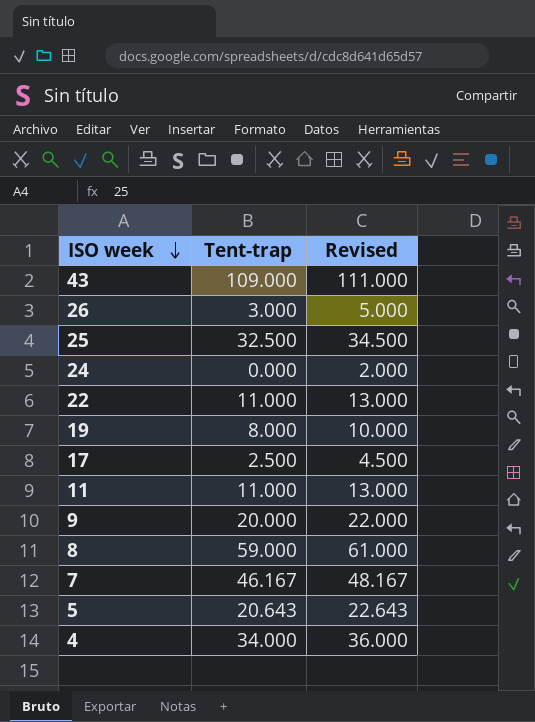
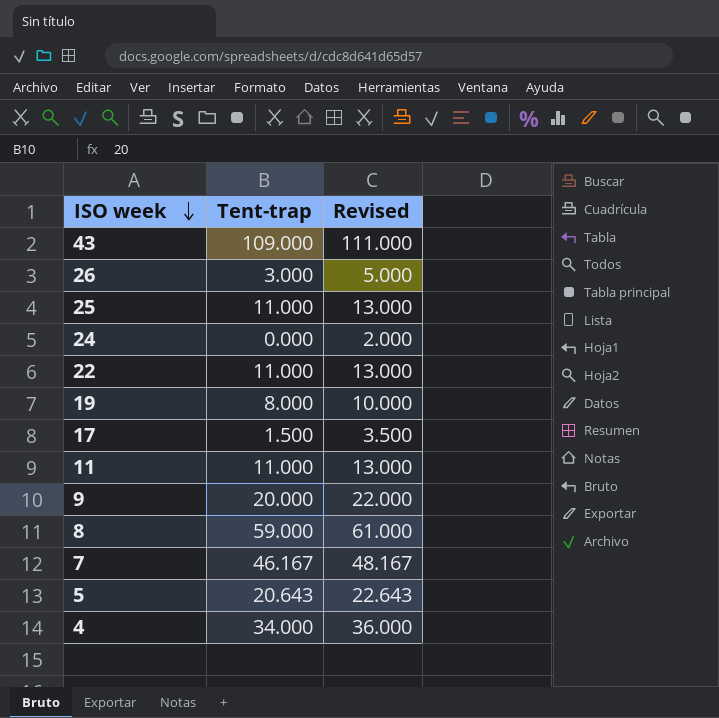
25 | Tent-trap: 32.500 -> 11.000
25 | Revised: 34.500 -> 13.000
17 | Tent-trap: 2.500 -> 1.500
17 | Revised: 4.500 -> 3.500

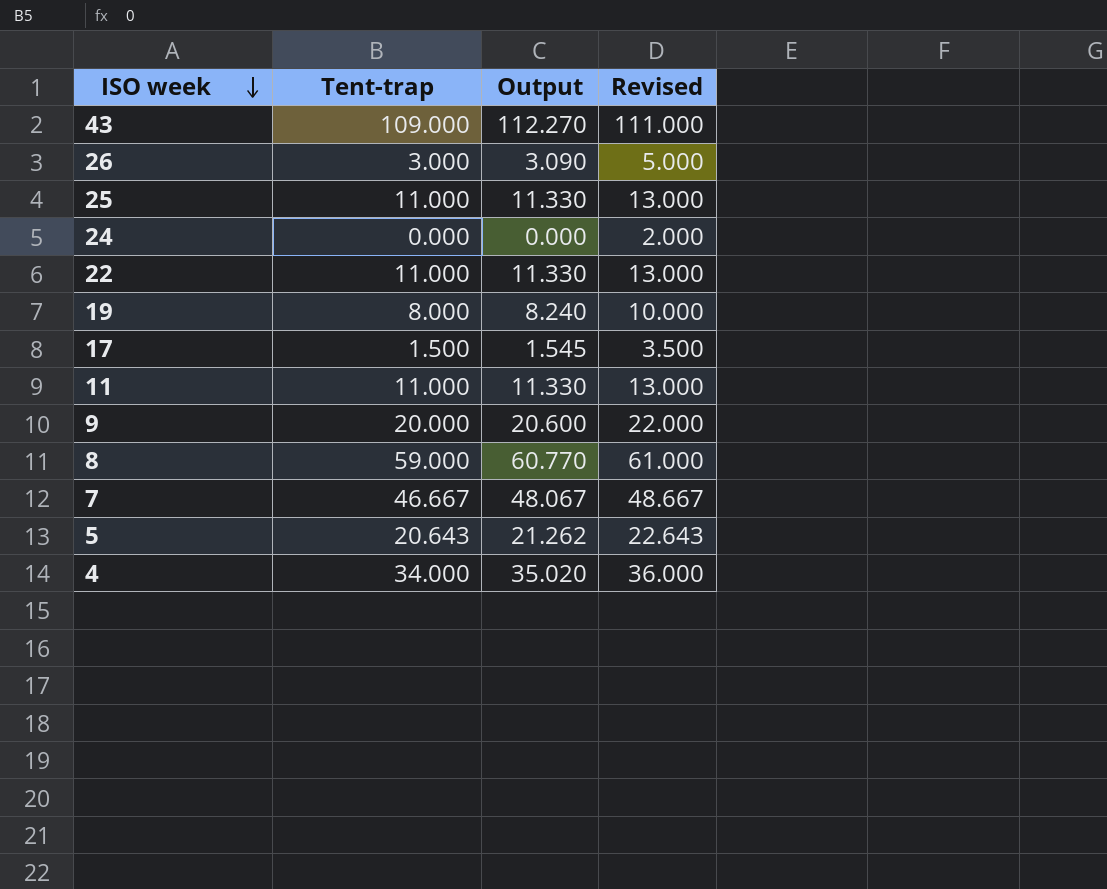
column Output | formula: none -> [Tent-trap] * 1.03
7 | Tent-trap: 46.167 -> 46.667
7 | Revised: 48.167 -> 48.667

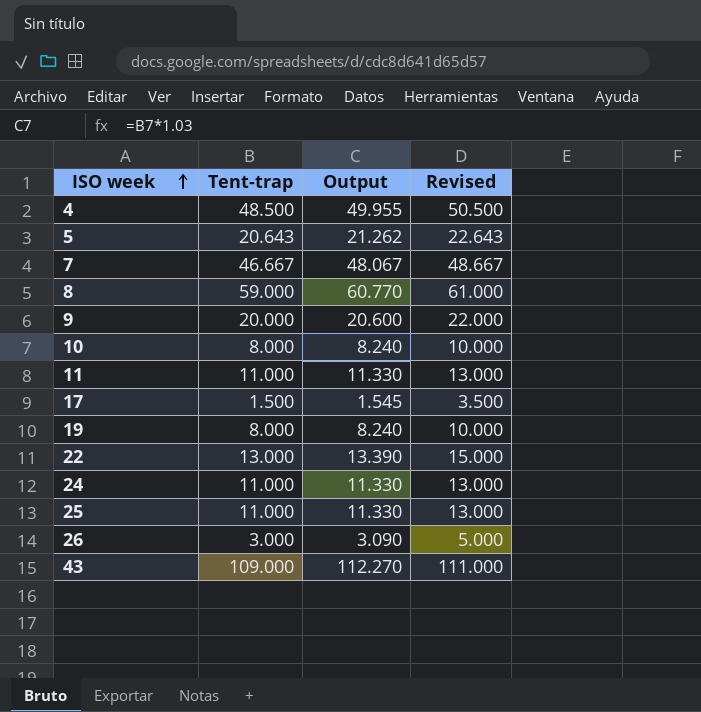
row order: ISO week descending -> ISO week ascending
4 | Tent-trap: 34.000 -> 48.500
4 | Output: 35.020 -> 49.955
4 | Revised: 36.000 -> 50.500
row 10: none -> 8.000 | 8.240 | 10.000
22 | Tent-trap: 11.000 -> 13.000
22 | Output: 11.330 -> 13.390
22 | Revised: 13.000 -> 15.000
24 | Tent-trap: 0.000 -> 11.000
24 | Output: 0.000 -> 11.330
24 | Revised: 2.000 -> 13.000

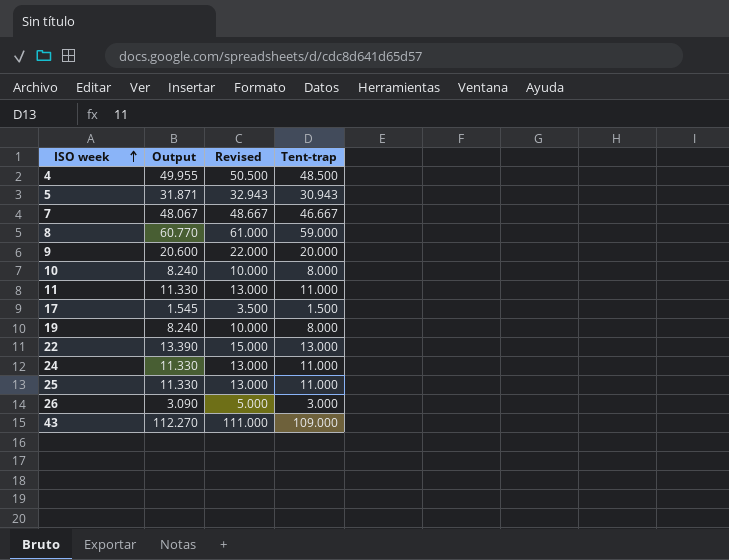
column Tent-trap | position: 2 -> 4
5 | Output: 21.262 -> 31.871
5 | Revised: 22.643 -> 32.943
5 | Tent-trap: 20.643 -> 30.943

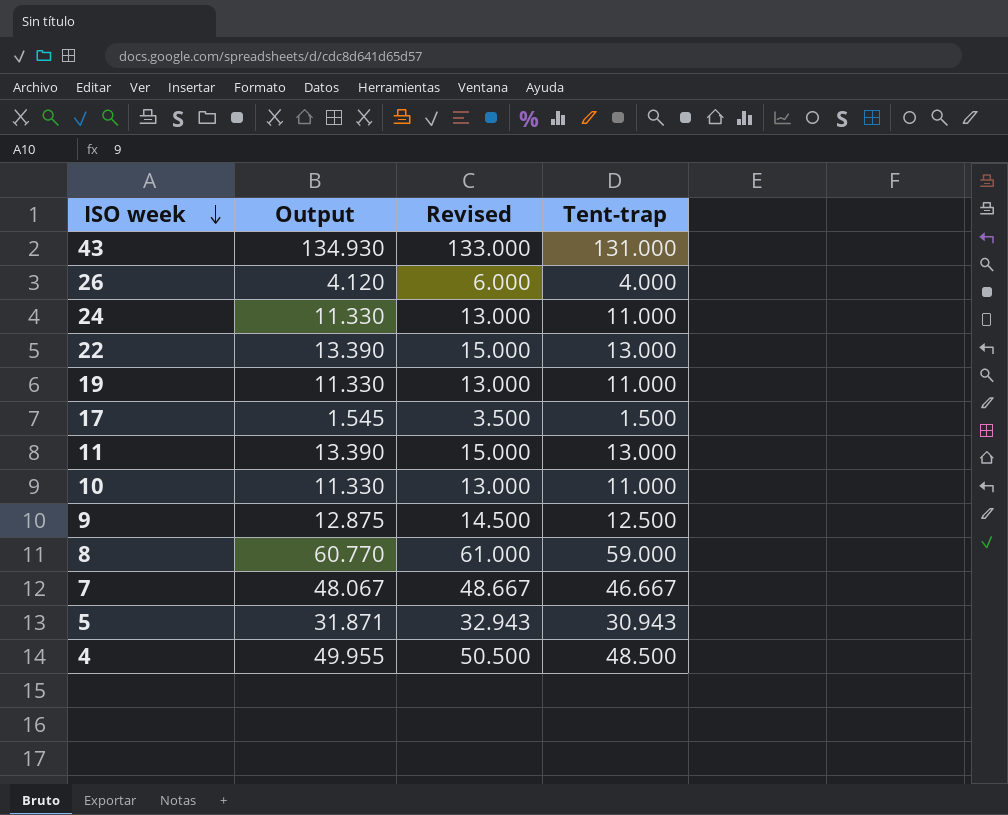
row order: ISO week ascending -> ISO week descending
row 25: 11.330 | 13.000 | 11.000 -> none
43 | Output: 112.270 -> 134.930
43 | Revised: 111.000 -> 133.000
43 | Tent-trap: 109.000 -> 131.000
26 | Output: 3.090 -> 4.120
26 | Revised: 5.000 -> 6.000
26 | Tent-trap: 3.000 -> 4.000
19 | Output: 8.240 -> 11.330
19 | Revised: 10.000 -> 13.000
19 | Tent-trap: 8.000 -> 11.000
11 | Output: 11.330 -> 13.390
11 | Revised: 13.000 -> 15.000
11 | Tent-trap: 11.000 -> 13.000
10 | Output: 8.240 -> 11.330
10 | Revised: 10.000 -> 13.000
10 | Tent-trap: 8.000 -> 11.000
9 | Output: 20.600 -> 12.875
9 | Revised: 22.000 -> 14.500
9 | Tent-trap: 20.000 -> 12.500

